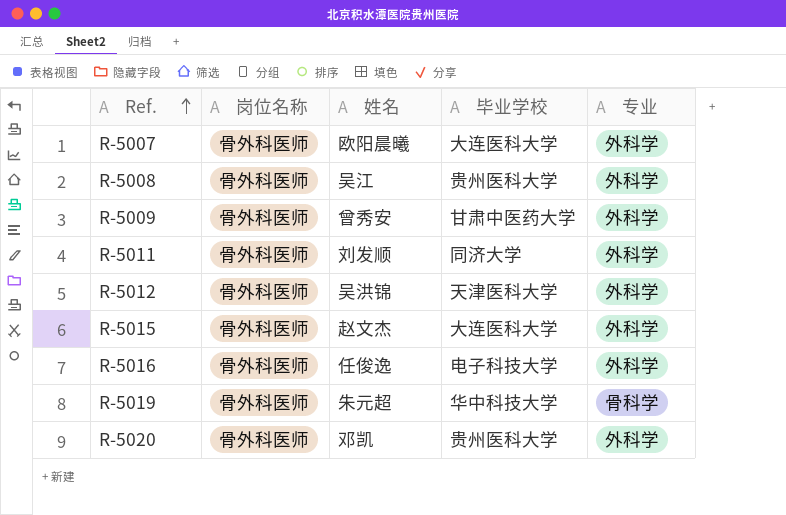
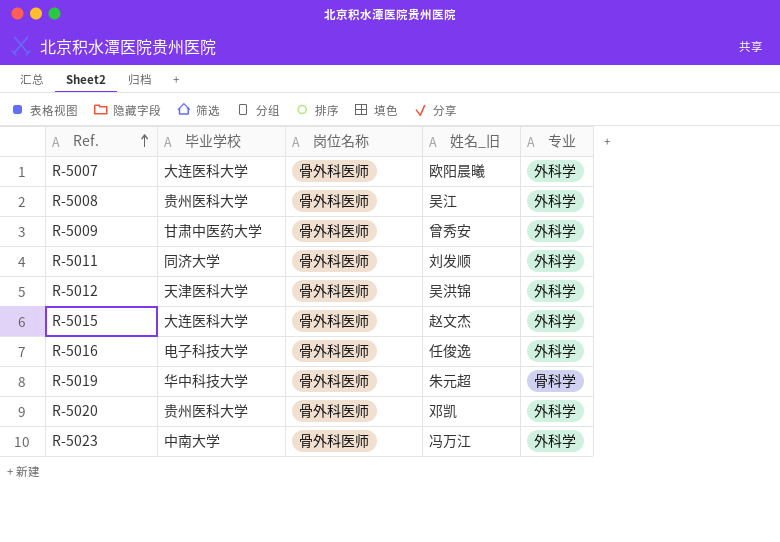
column 毕业学校 | position: 4 -> 2
column name: 姓名 -> 姓名_旧
row R-5023: none -> 中南大学 | 骨外科医师 | 冯万江 | 外科学

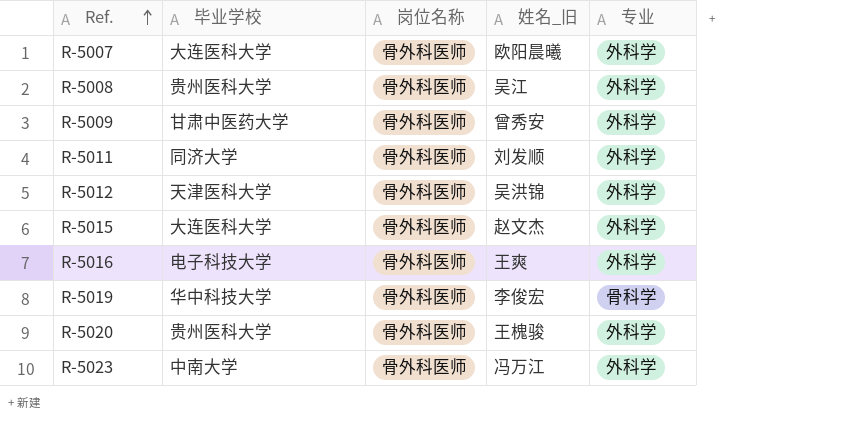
R-5016 | 姓名_旧: 任俊逸 -> 王爽
R-5019 | 姓名_旧: 朱元超 -> 李俊宏
R-5020 | 姓名_旧: 邓凯 -> 王槐骏

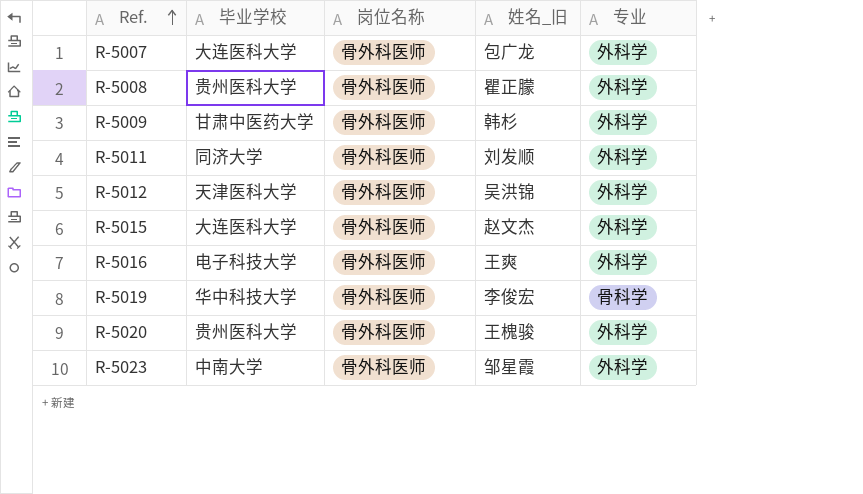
R-5007 | 姓名_旧: 欧阳晨曦 -> 包广龙
R-5008 | 姓名_旧: 吴江 -> 瞿正朦
R-5009 | 姓名_旧: 曾秀安 -> 韩杉
R-5023 | 姓名_旧: 冯万江 -> 邹星霞

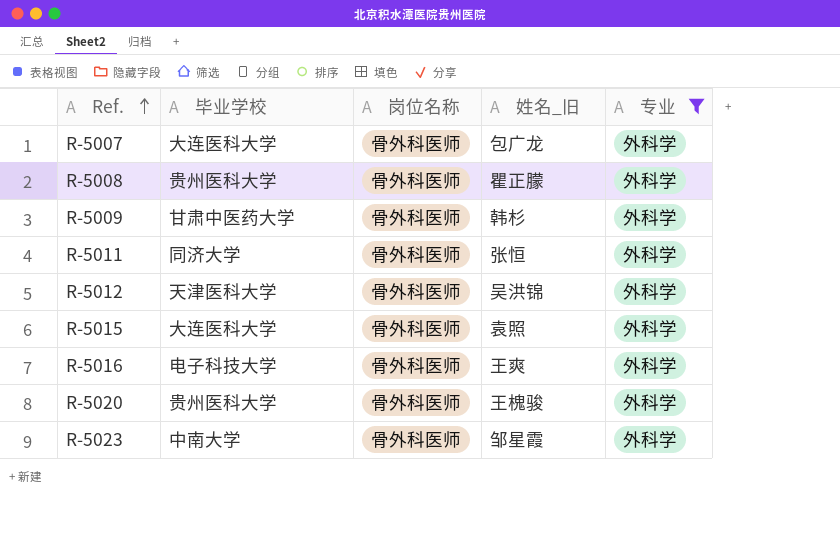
filter: none -> 专业 = 外科学
R-5011 | 姓名_旧: 刘发顺 -> 张恒
R-5015 | 姓名_旧: 赵文杰 -> 袁照

